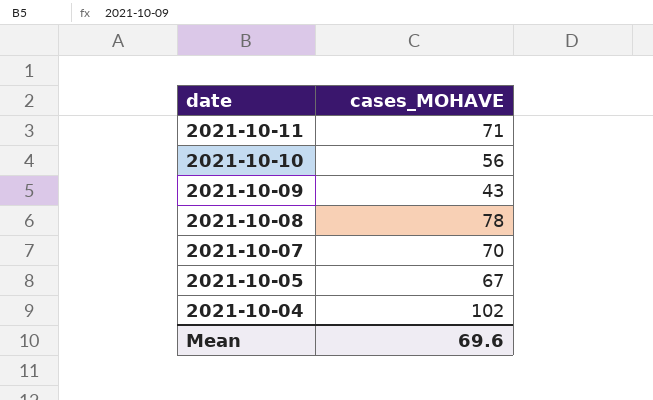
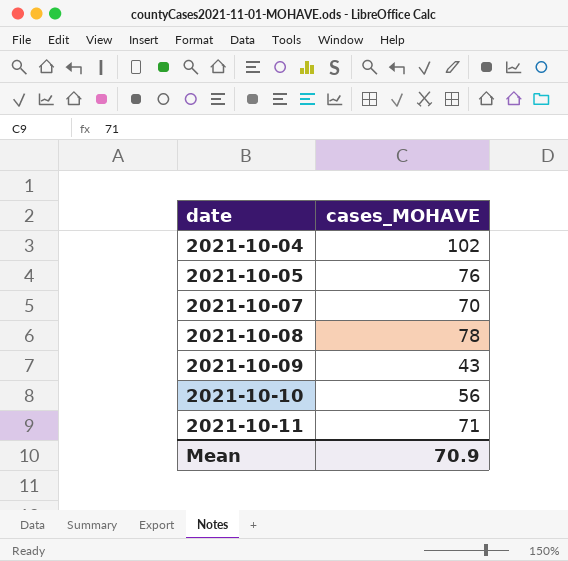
row order: date descending -> date ascending
2021-10-05 | cases_MOHAVE: 67 -> 76
Mean | cases_MOHAVE: 69.6 -> 70.9

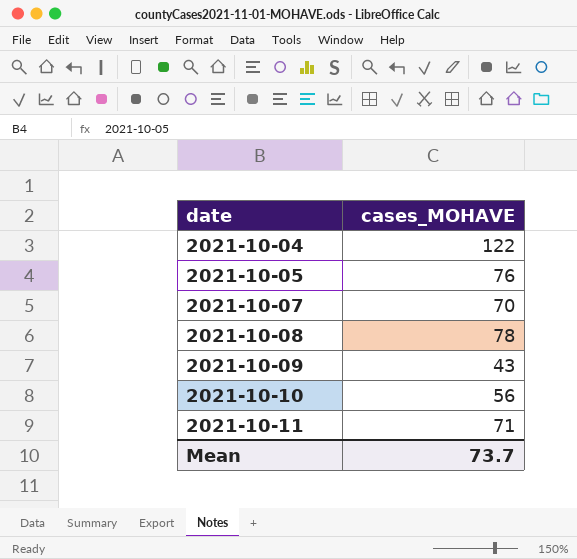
2021-10-04 | cases_MOHAVE: 102 -> 122
Mean | cases_MOHAVE: 70.9 -> 73.7

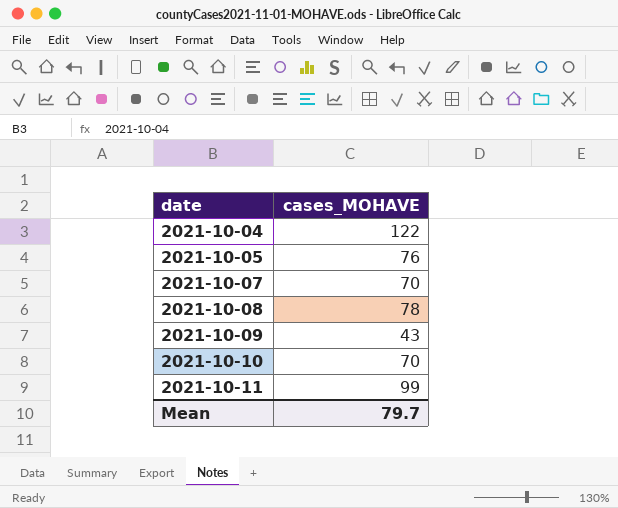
2021-10-10 | cases_MOHAVE: 56 -> 70
2021-10-11 | cases_MOHAVE: 71 -> 99
Mean | cases_MOHAVE: 73.7 -> 79.7

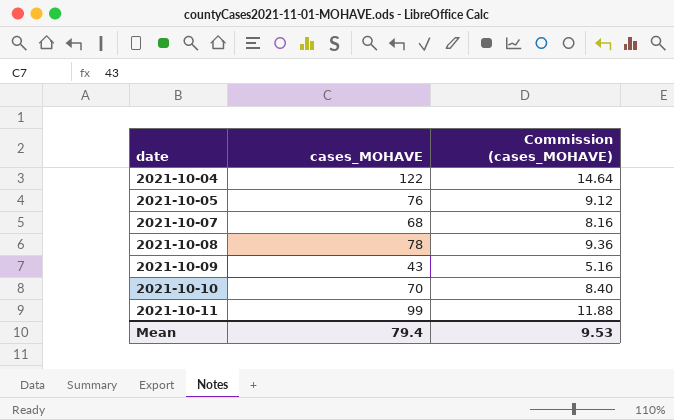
column Commission (cases_MOHAVE) | formula: none -> [cases_MOHAVE] * 0.12
2021-10-07 | cases_MOHAVE: 70 -> 68
Mean | cases_MOHAVE: 79.7 -> 79.4

